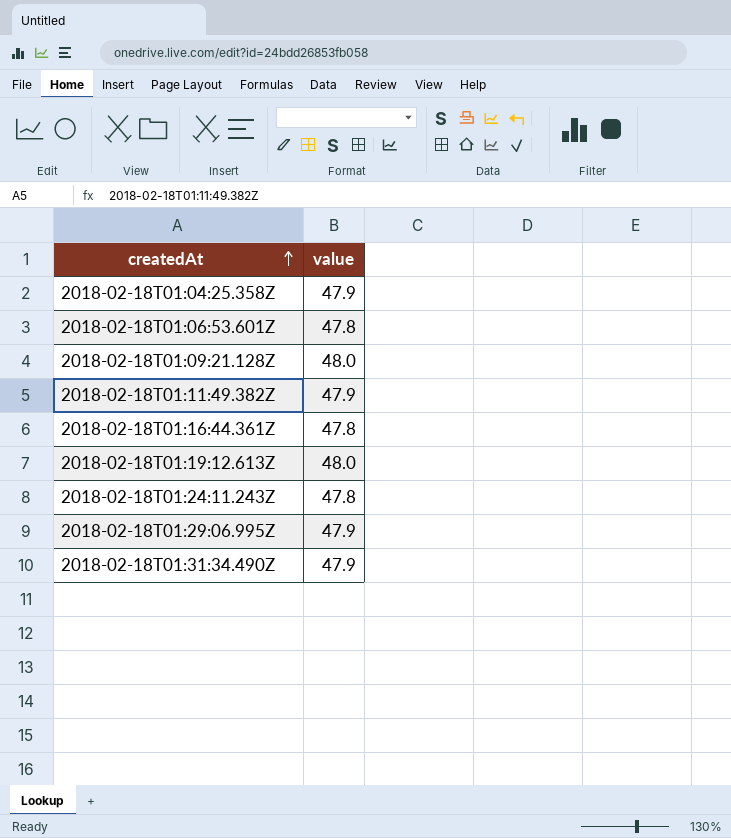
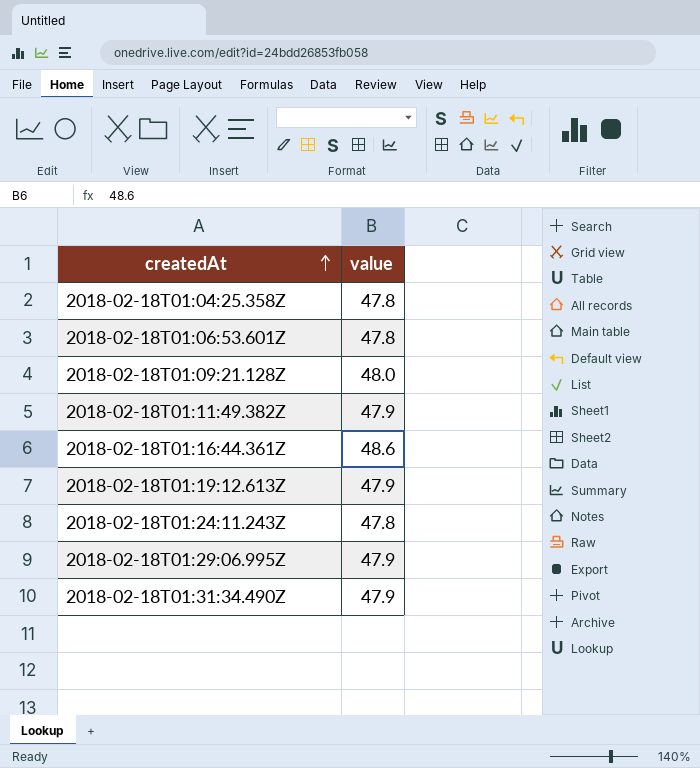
2018-02-18T01:04:25.358Z | value: 47.9 -> 47.8
2018-02-18T01:16:44.361Z | value: 47.8 -> 48.6
2018-02-18T01:19:12.613Z | value: 48.0 -> 47.9

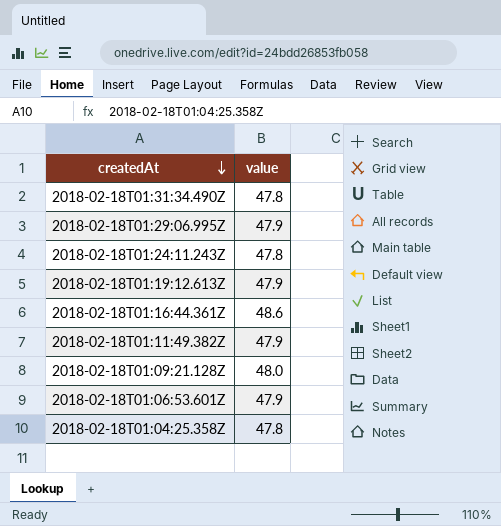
row order: createdAt ascending -> createdAt descending
2018-02-18T01:31:34.490Z | value: 47.9 -> 47.8
2018-02-18T01:06:53.601Z | value: 47.8 -> 47.9

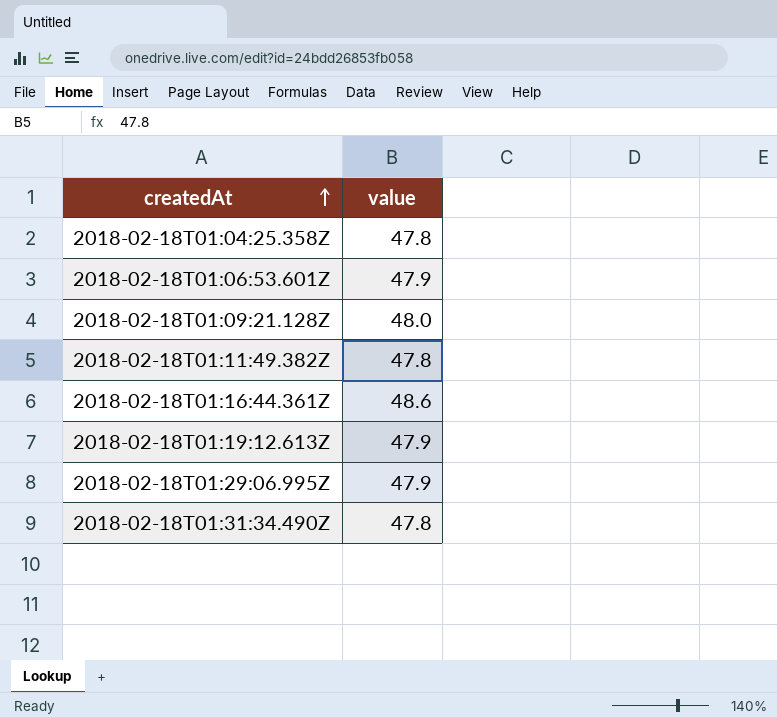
row order: createdAt descending -> createdAt ascending
row 2018-02-18T01:24:11.243Z: 47.8 -> none
2018-02-18T01:11:49.382Z | value: 47.9 -> 47.8

